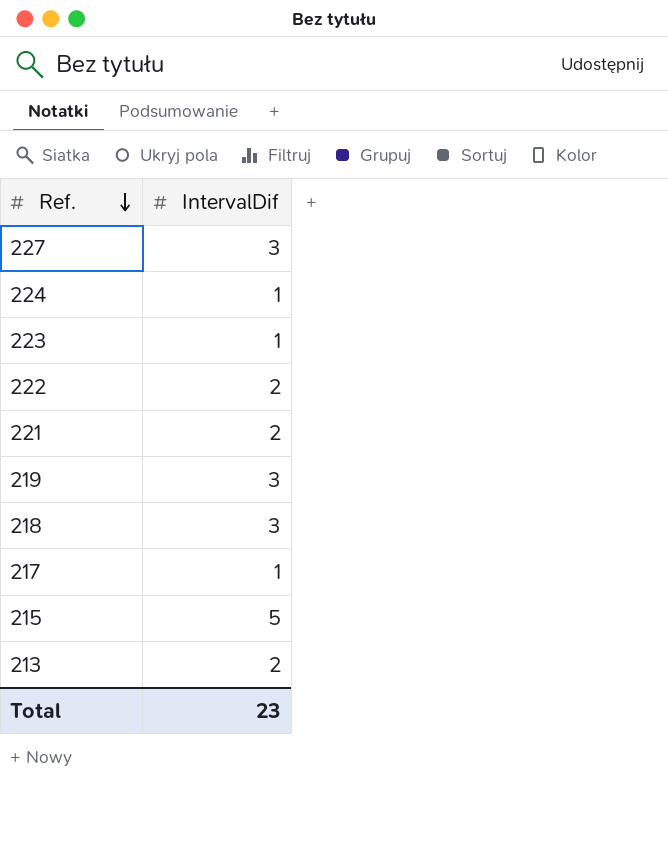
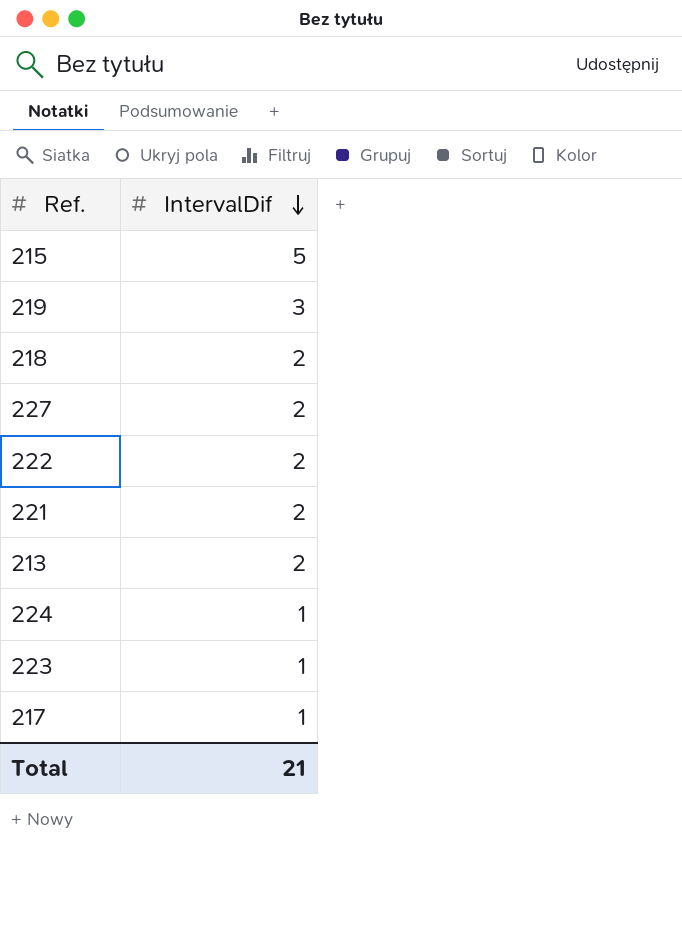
row order: Ref. descending -> IntervalDif descending
218 | IntervalDif: 3 -> 2
227 | IntervalDif: 3 -> 2
Total | IntervalDif: 23 -> 21

